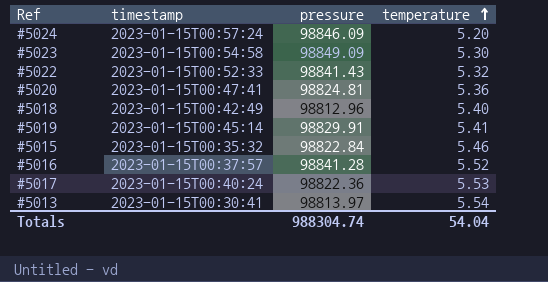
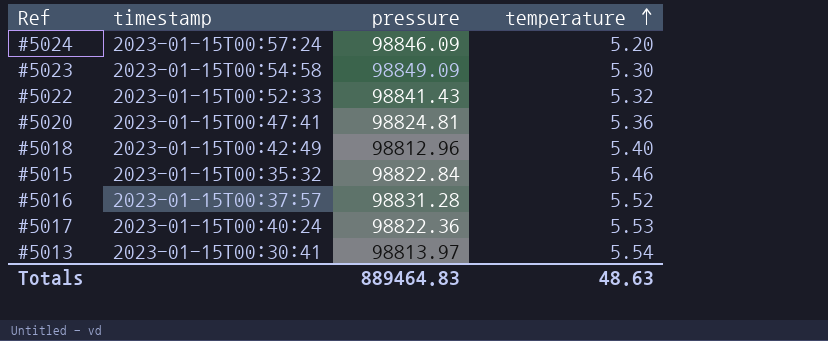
row #5019: 2023-01-15T00:45:14 | 98829.91 | 5.41 -> none
#5016 | pressure: 98841.28 -> 98831.28
Totals | pressure: 988304.74 -> 889464.83
Totals | temperature: 54.04 -> 48.63

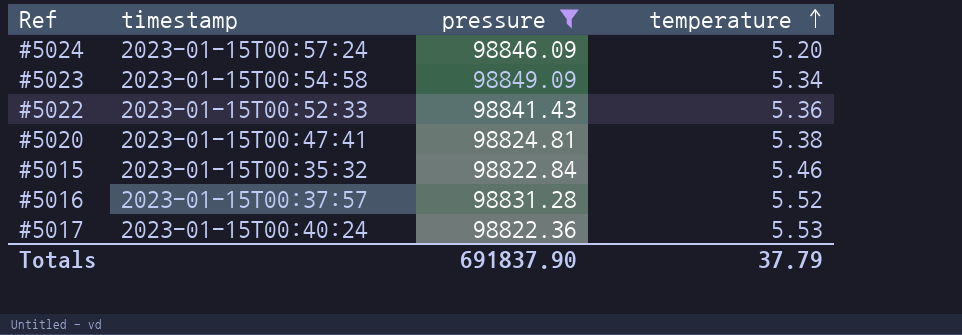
filter: none -> pressure >= 98822.36
#5023 | temperature: 5.30 -> 5.34
#5022 | temperature: 5.32 -> 5.36
#5020 | temperature: 5.36 -> 5.38
Totals | pressure: 889464.83 -> 691837.90
Totals | temperature: 48.63 -> 37.79

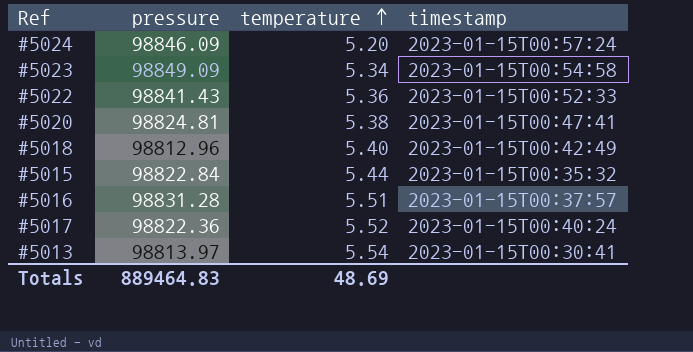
filter: pressure >= 98822.36 -> none
column timestamp | position: 2 -> 4
#5015 | temperature: 5.46 -> 5.44
#5016 | temperature: 5.52 -> 5.51
#5017 | temperature: 5.53 -> 5.52
Totals | pressure: 691837.90 -> 889464.83
Totals | temperature: 37.79 -> 48.69

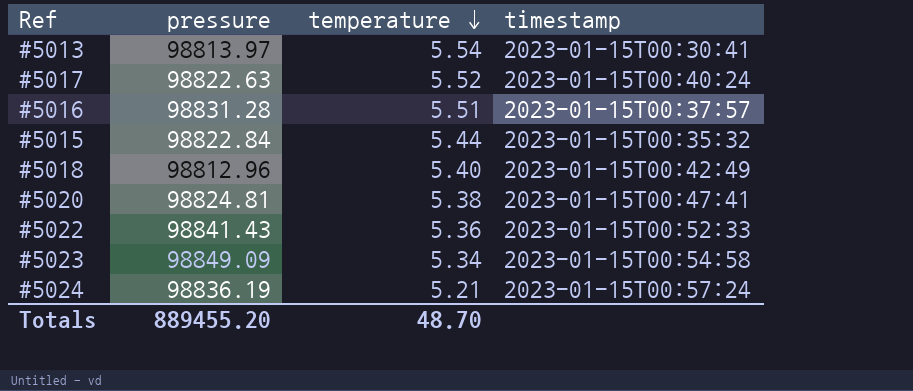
row order: temperature ascending -> temperature descending
#5017 | pressure: 98822.36 -> 98822.63
#5024 | pressure: 98846.09 -> 98836.19
#5024 | temperature: 5.20 -> 5.21
Totals | pressure: 889464.83 -> 889455.20
Totals | temperature: 48.69 -> 48.70

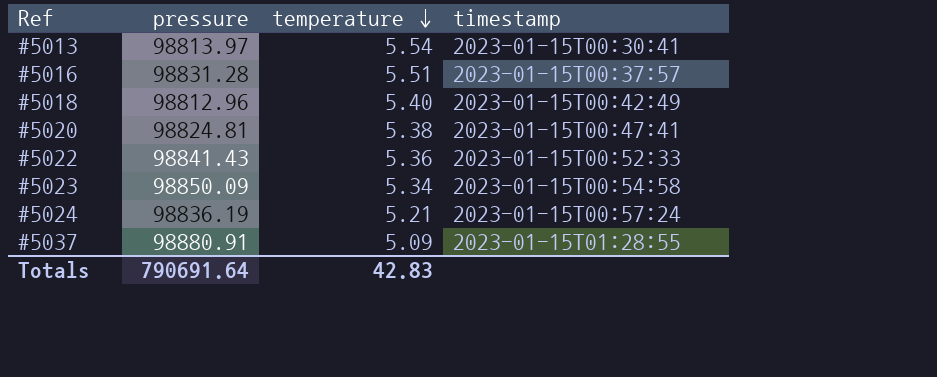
row #5017: 98822.63 | 5.52 | 2023-01-15T00:40:24 -> none
row #5015: 98822.84 | 5.44 | 2023-01-15T00:35:32 -> none
#5023 | pressure: 98849.09 -> 98850.09
row #5037: none -> 98880.91 | 5.09 | 2023-01-15T01:28:55
Totals | pressure: 889455.20 -> 790691.64
Totals | temperature: 48.70 -> 42.83

